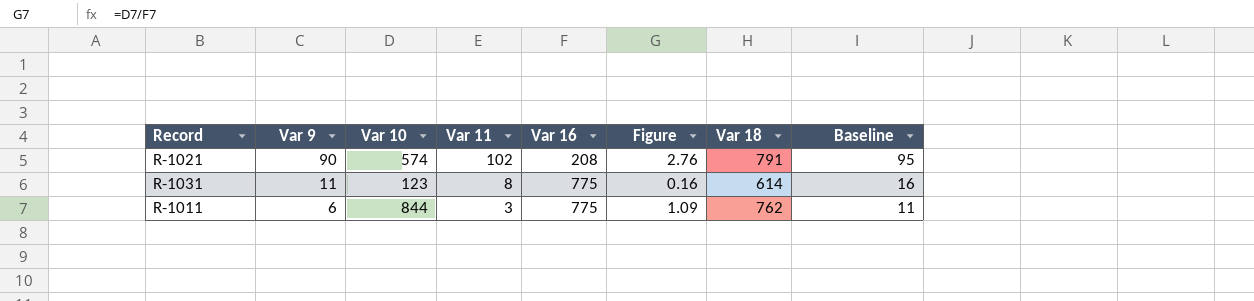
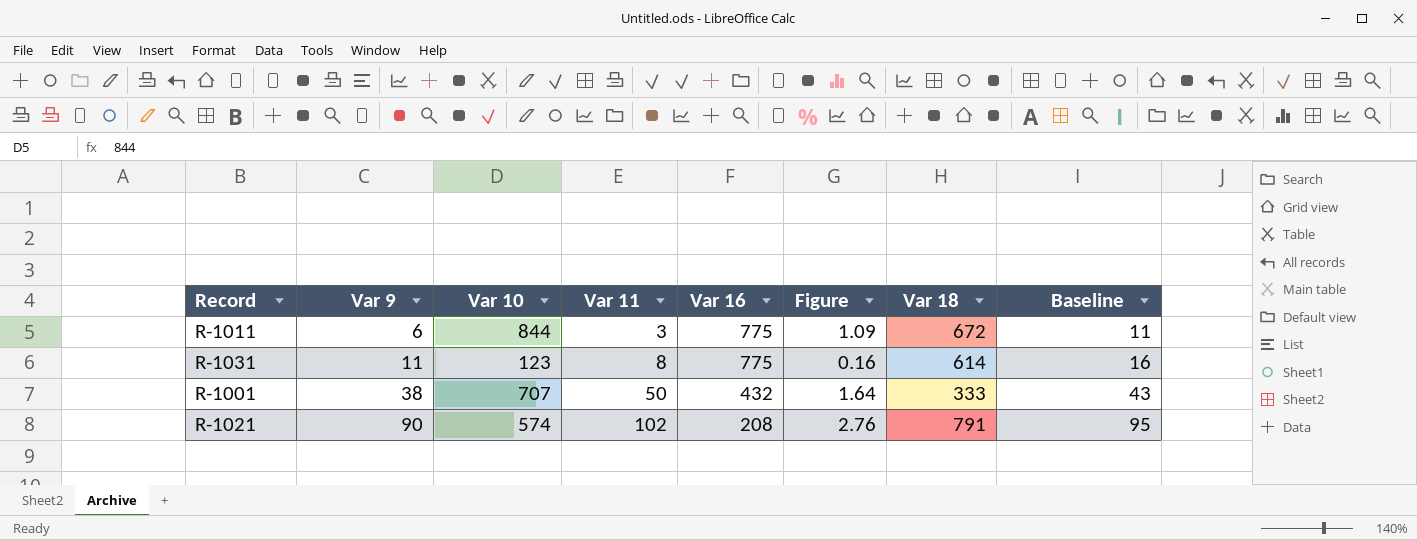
row order: Var 9 descending -> Var 9 ascending
R-1011 | Var 18: 762 -> 672
row R-1001: none -> 38 | 707 | 50 | 432 | 1.64 | 333 | 43

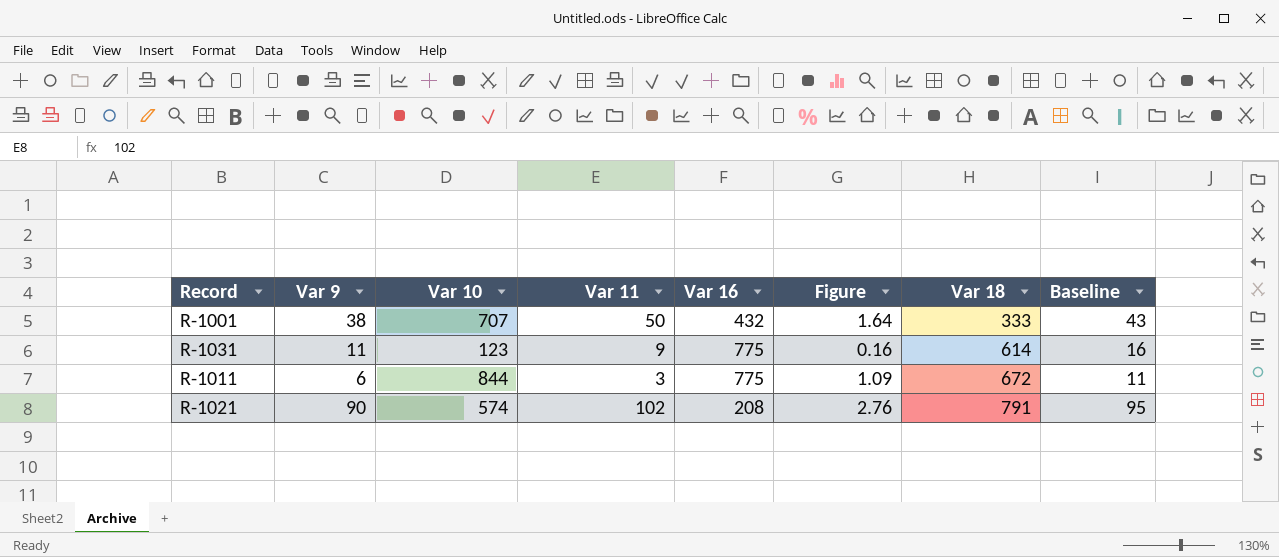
row order: Var 9 ascending -> Var 18 ascending
R-1031 | Var 11: 8 -> 9

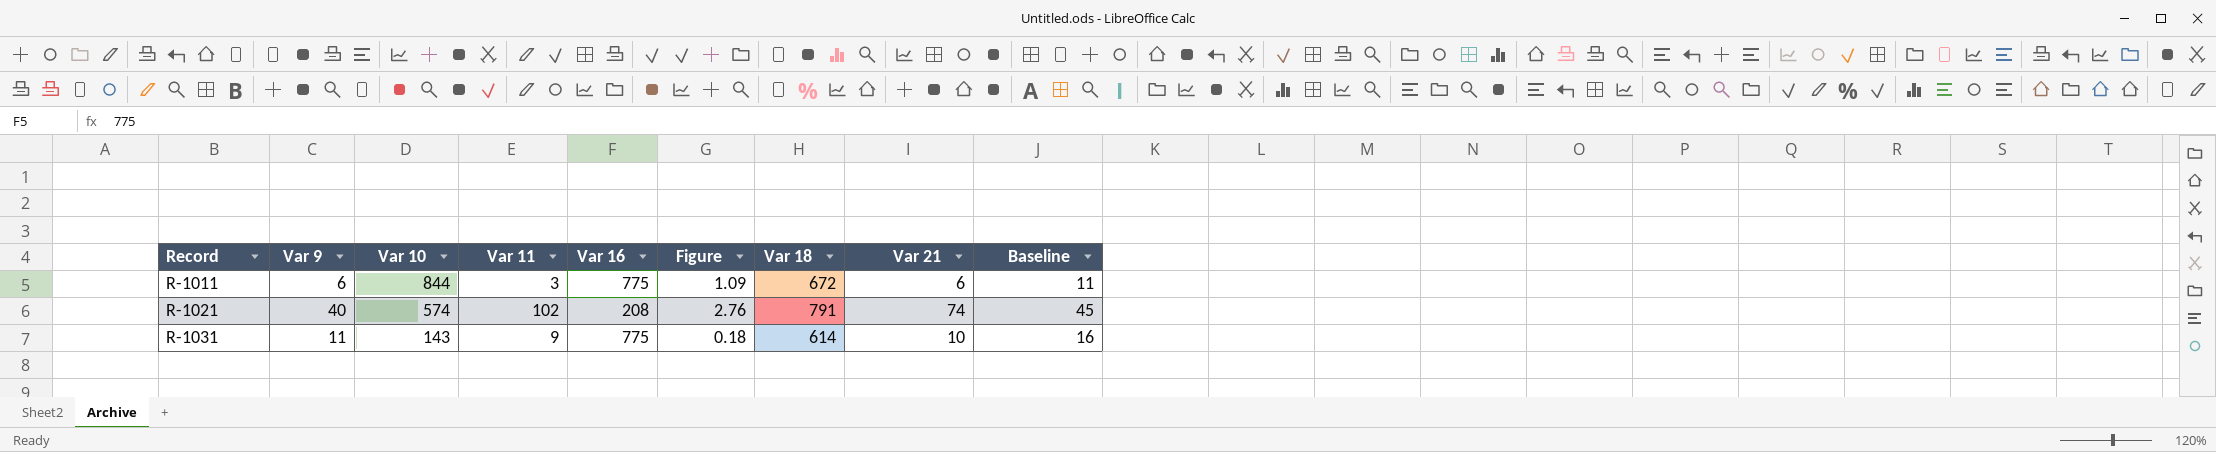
row order: Var 18 ascending -> Record ascending
column Var 21 | position: none -> 8
row R-1001: 38 | 707 | 50 | 432 | 1.64 | 333 | 43 -> none
R-1021 | Var 9: 90 -> 40
R-1021 | Baseline: 95 -> 45
R-1031 | Var 10: 123 -> 143
R-1031 | Figure: 0.16 -> 0.18

